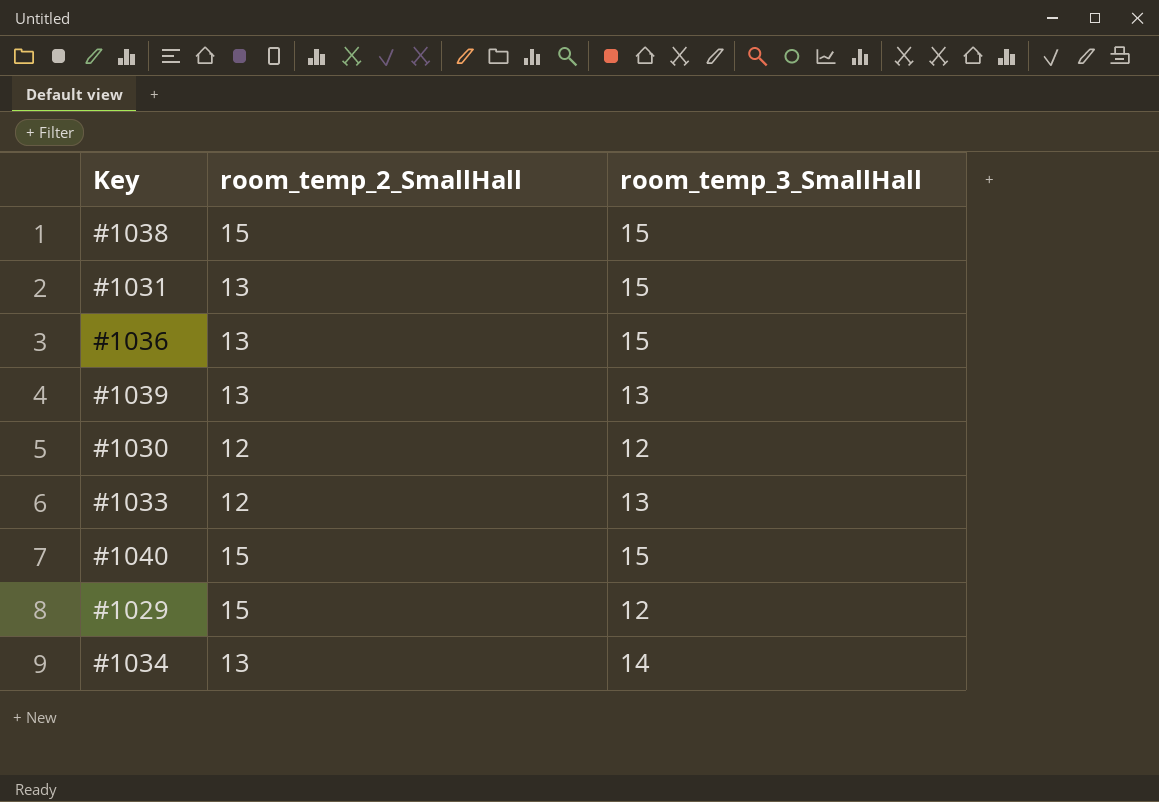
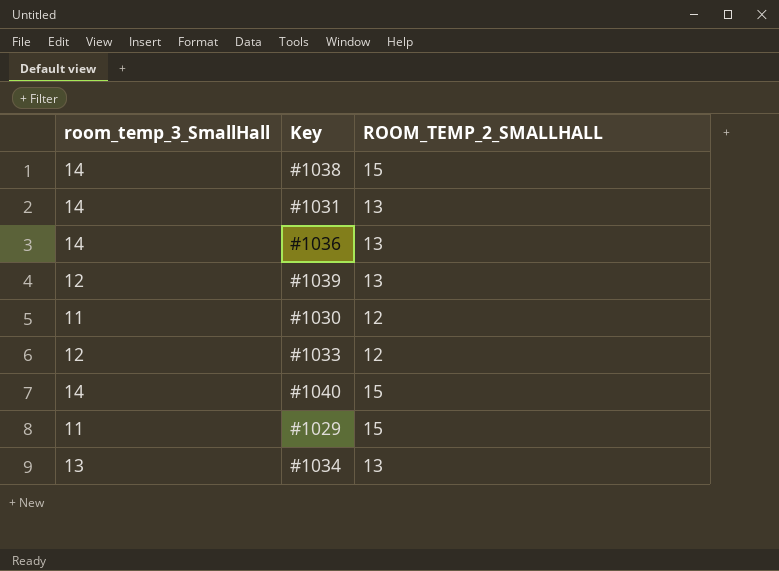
column room_temp_3_SmallHall | position: 3 -> 1
column name: room_temp_2_SmallHall -> ROOM_TEMP_2_SMALLHALL
#1038 | room_temp_3_SmallHall: 15 -> 14
#1031 | room_temp_3_SmallHall: 15 -> 14
#1036 | room_temp_3_SmallHall: 15 -> 14
#1039 | room_temp_3_SmallHall: 13 -> 12
#1030 | room_temp_3_SmallHall: 12 -> 11
#1033 | room_temp_3_SmallHall: 13 -> 12
#1040 | room_temp_3_SmallHall: 15 -> 14
#1029 | room_temp_3_SmallHall: 12 -> 11
#1034 | room_temp_3_SmallHall: 14 -> 13

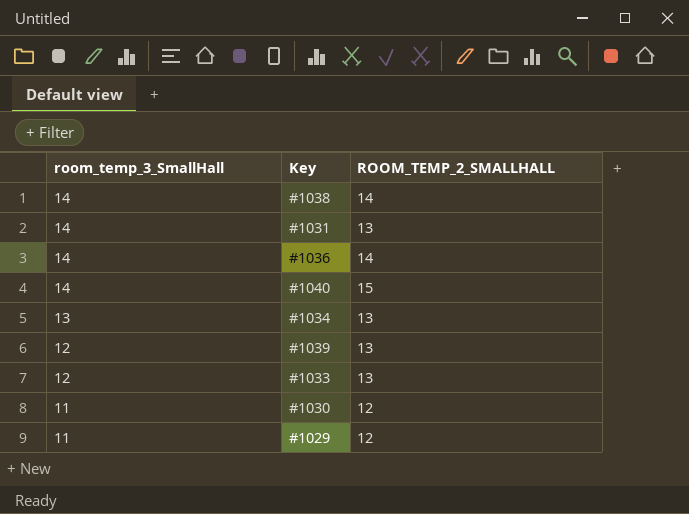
row order: none -> room_temp_3_SmallHall descending
#1038 | ROOM_TEMP_2_SMALLHALL: 15 -> 14
#1036 | ROOM_TEMP_2_SMALLHALL: 13 -> 14
#1033 | ROOM_TEMP_2_SMALLHALL: 12 -> 13
#1029 | ROOM_TEMP_2_SMALLHALL: 15 -> 12

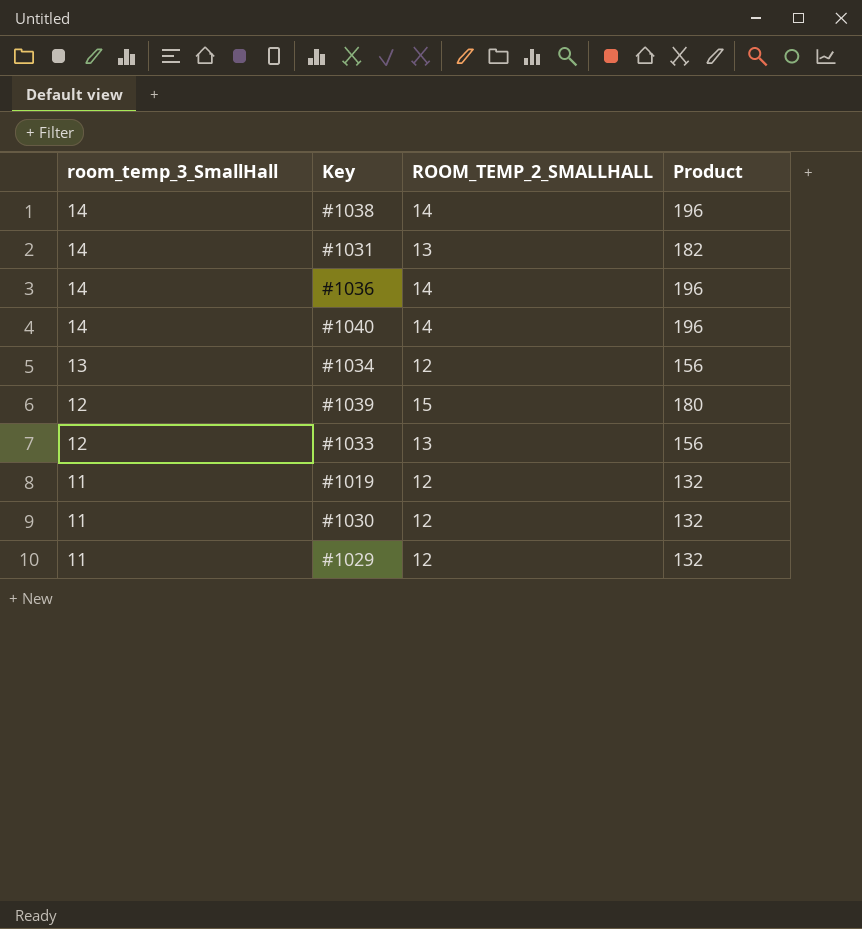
column Product | formula: none -> [room_temp_3_SmallHall] * [ROOM_TEMP_2_SMALLHALL]
#1040 | ROOM_TEMP_2_SMALLHALL: 15 -> 14
#1034 | ROOM_TEMP_2_SMALLHALL: 13 -> 12
#1039 | ROOM_TEMP_2_SMALLHALL: 13 -> 15
row #1019: none -> 11 | 12 | 132

